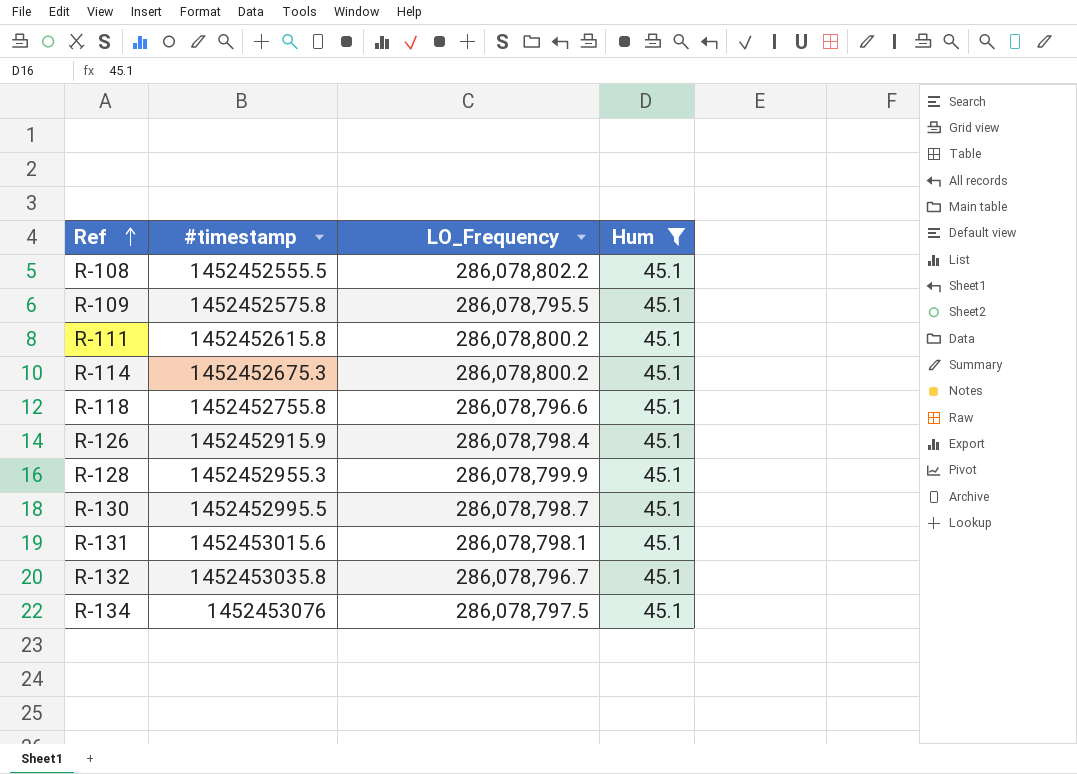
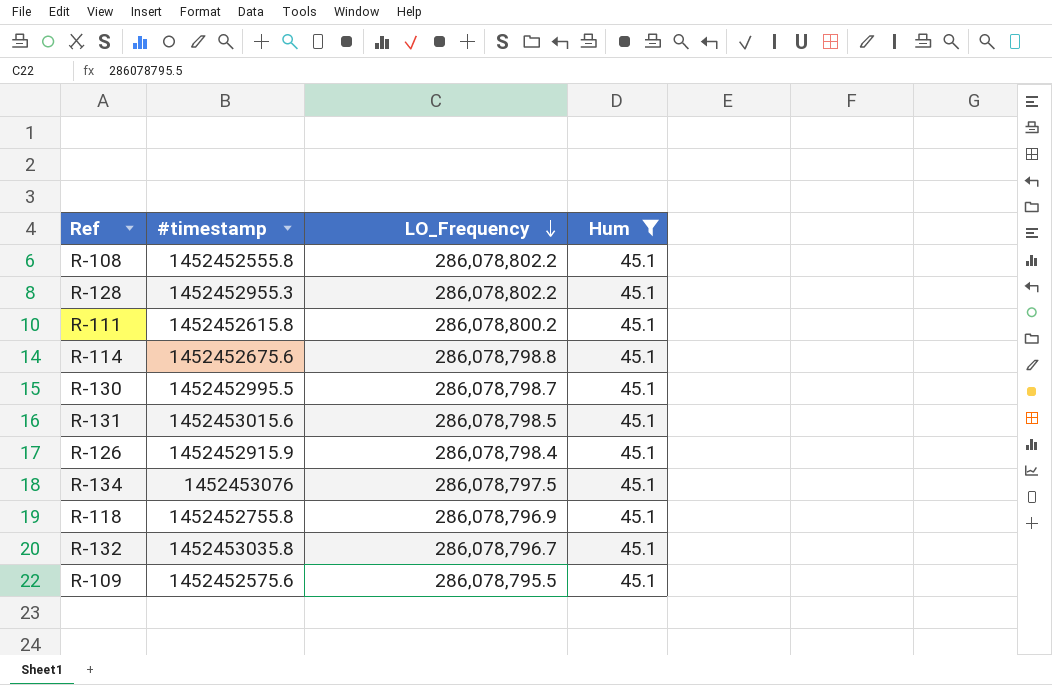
row order: Ref ascending -> LO_Frequency descending
R-108 | #timestamp: 1452452555.5 -> 1452452555.8
R-128 | LO_Frequency: 286,078,799.9 -> 286,078,802.2
R-114 | #timestamp: 1452452675.3 -> 1452452675.6
R-114 | LO_Frequency: 286,078,800.2 -> 286,078,798.8
R-131 | LO_Frequency: 286,078,798.1 -> 286,078,798.5
R-118 | LO_Frequency: 286,078,796.6 -> 286,078,796.9
R-109 | #timestamp: 1452452575.8 -> 1452452575.6

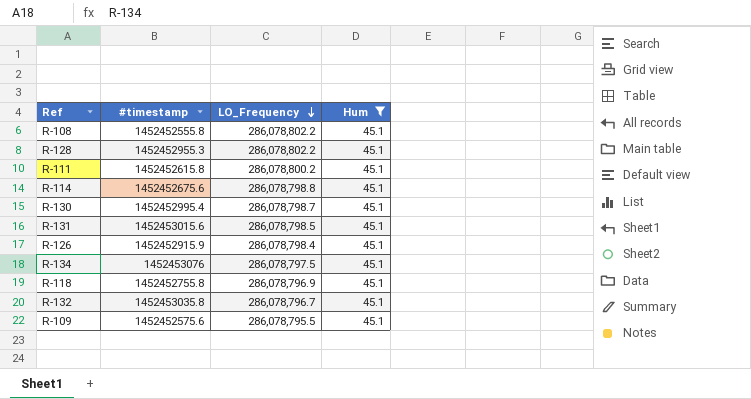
R-130 | #timestamp: 1452452995.5 -> 1452452995.4

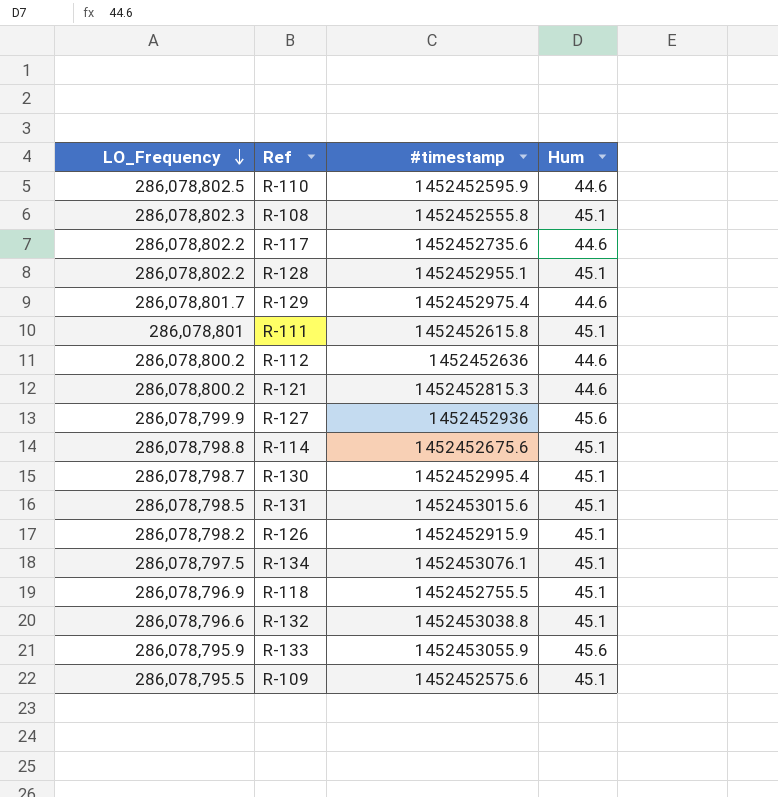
filter: Hum = 45.1 -> none
column LO_Frequency | position: 3 -> 1
R-108 | LO_Frequency: 286,078,802.2 -> 286,078,802.3
R-128 | #timestamp: 1452452955.3 -> 1452452955.1
R-111 | LO_Frequency: 286,078,800.2 -> 286,078,801
R-126 | LO_Frequency: 286,078,798.4 -> 286,078,798.2
R-134 | #timestamp: 1452453076 -> 1452453076.1
R-118 | #timestamp: 1452452755.8 -> 1452452755.5
R-132 | LO_Frequency: 286,078,796.7 -> 286,078,796.6
R-132 | #timestamp: 1452453035.8 -> 1452453038.8

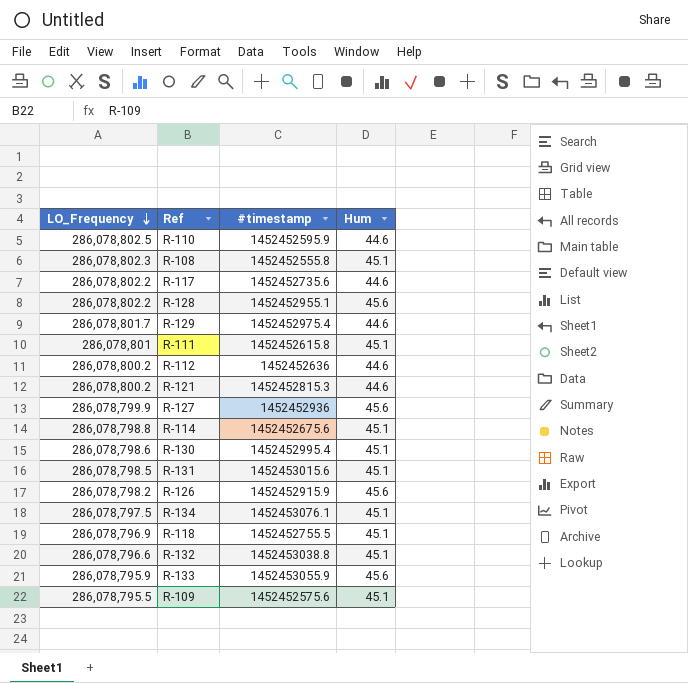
R-128 | Hum: 45.1 -> 45.6
R-130 | LO_Frequency: 286,078,798.7 -> 286,078,798.6
R-126 | Hum: 45.1 -> 45.6

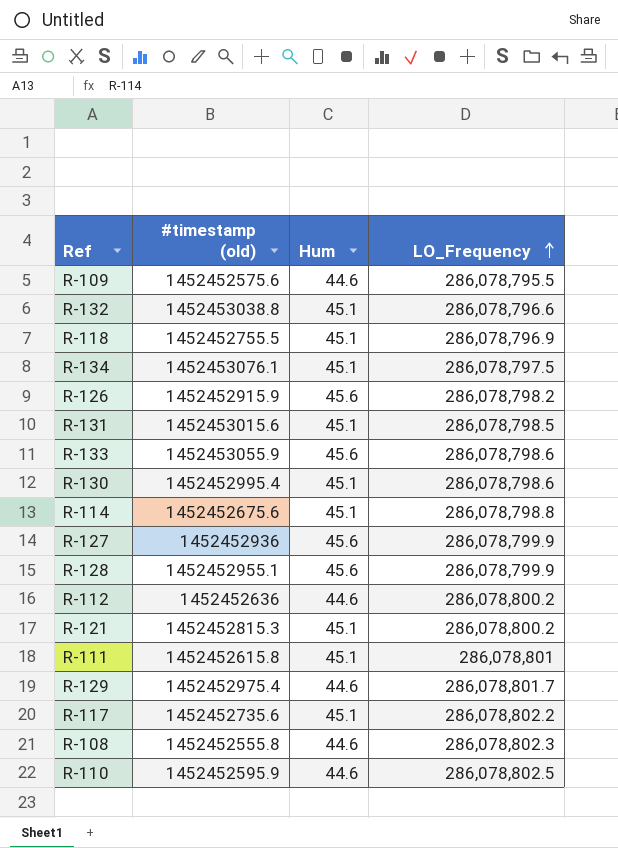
row order: LO_Frequency descending -> LO_Frequency ascending
column name: #timestamp -> #timestamp (old)
column LO_Frequency | position: 1 -> 4
R-109 | Hum: 45.1 -> 44.6
R-133 | LO_Frequency: 286,078,795.9 -> 286,078,798.6
R-128 | LO_Frequency: 286,078,802.2 -> 286,078,799.9
R-121 | Hum: 44.6 -> 45.1
R-117 | Hum: 44.6 -> 45.1
R-108 | Hum: 45.1 -> 44.6

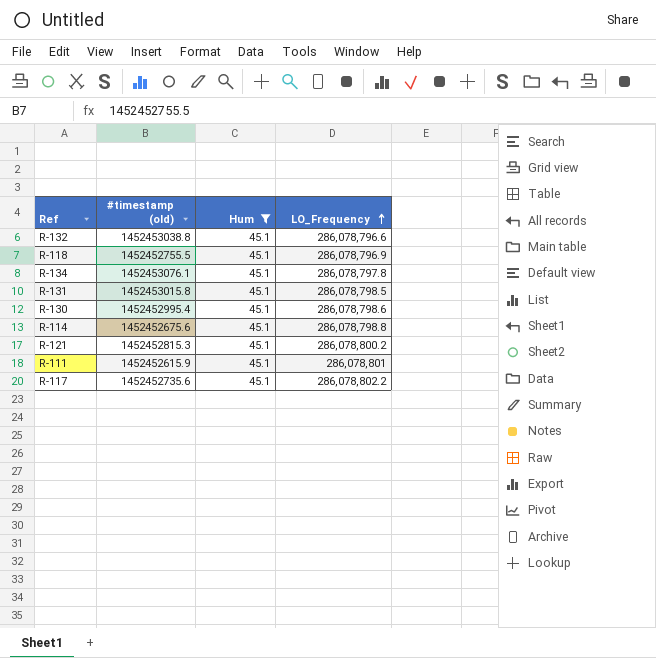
filter: none -> Hum = 45.1
R-134 | LO_Frequency: 286,078,797.5 -> 286,078,797.8
R-131 | #timestamp (old): 1452453015.6 -> 1452453015.8
R-111 | #timestamp (old): 1452452615.8 -> 1452452615.9

